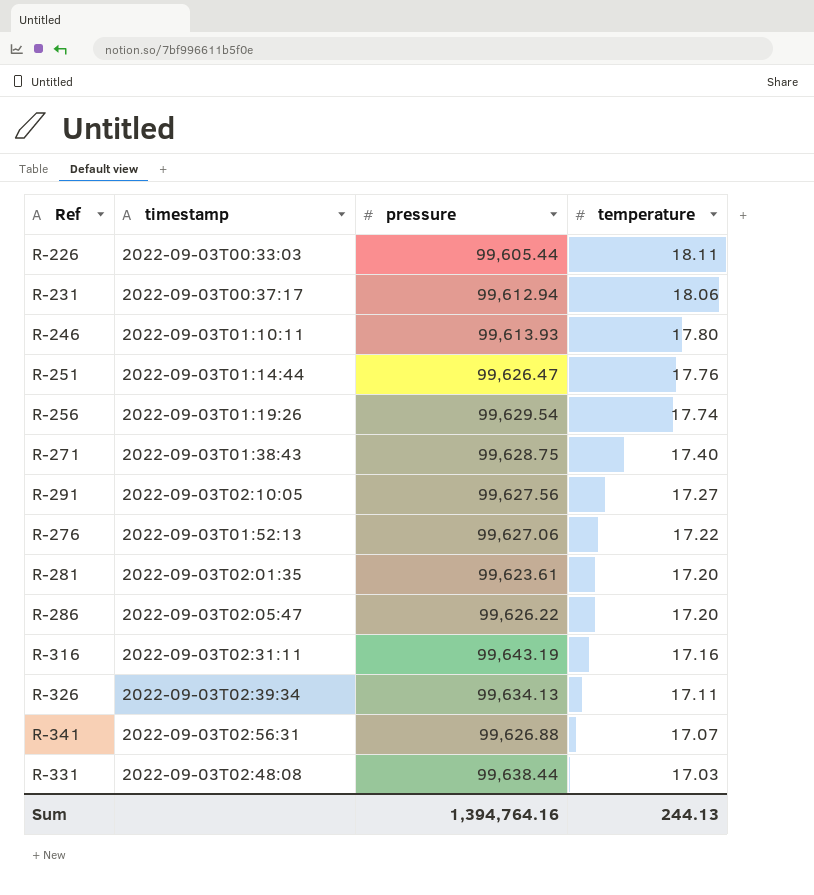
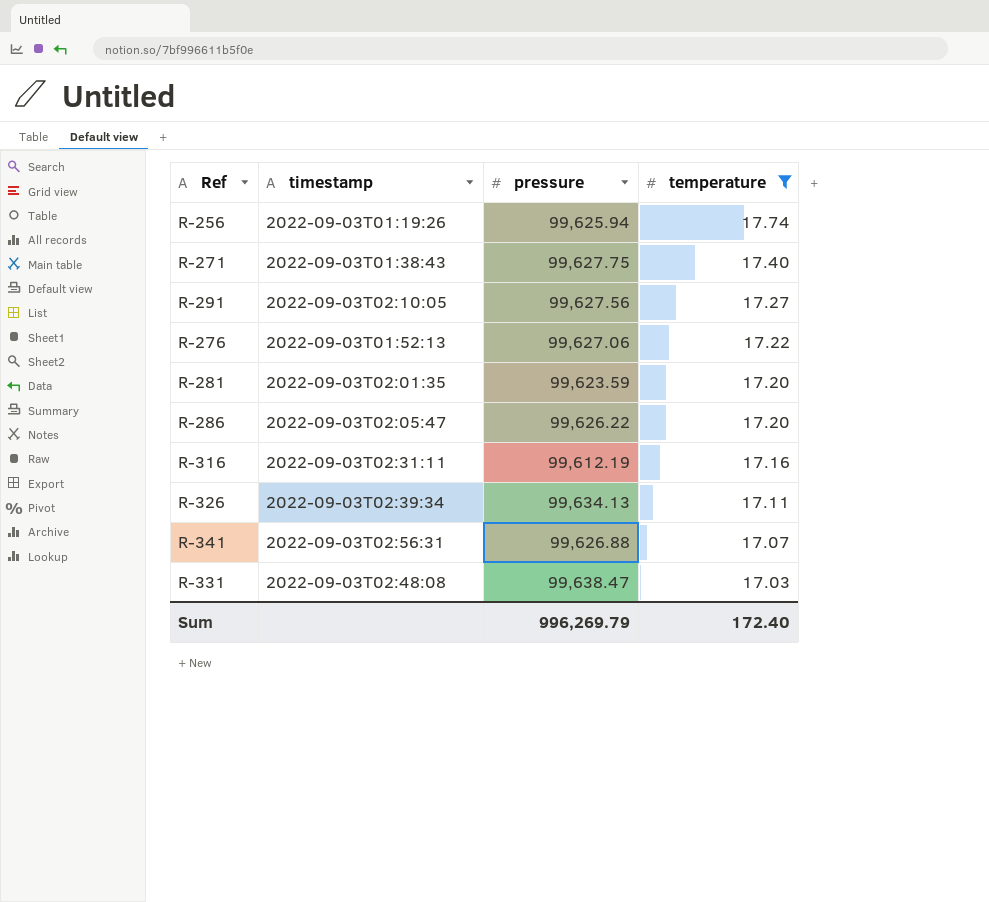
filter: none -> temperature <= 17.74
R-256 | pressure: 99,629.54 -> 99,625.94
R-271 | pressure: 99,628.75 -> 99,627.75
R-281 | pressure: 99,623.61 -> 99,623.59
R-316 | pressure: 99,643.19 -> 99,612.19
R-331 | pressure: 99,638.44 -> 99,638.47
Sum | pressure: 1,394,764.16 -> 996,269.79
Sum | temperature: 244.13 -> 172.40

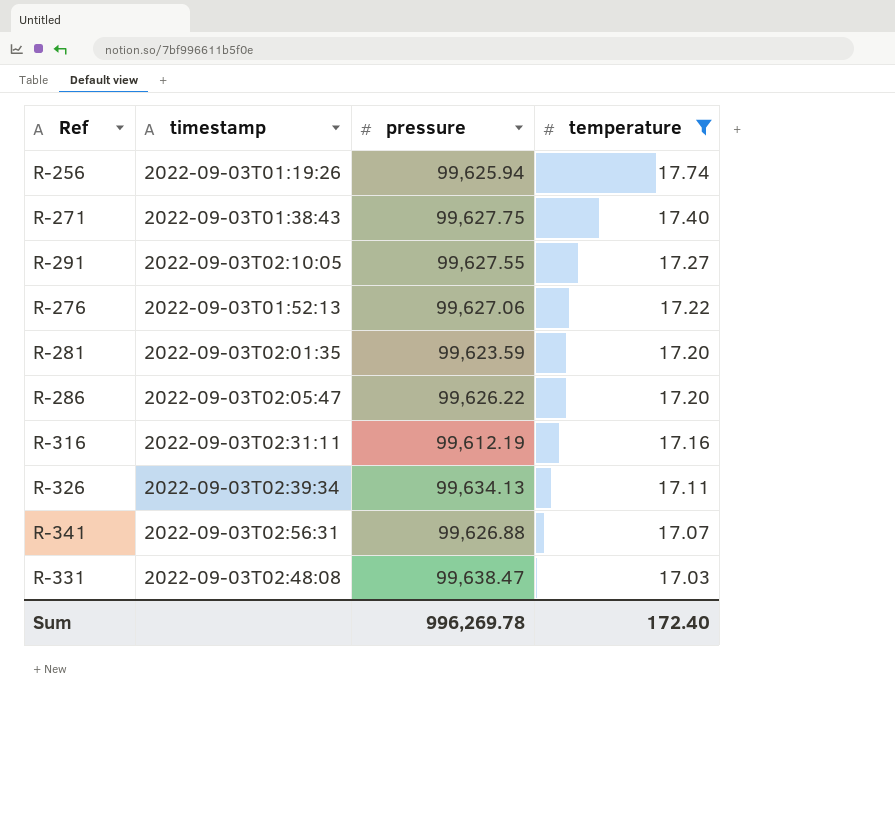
R-291 | pressure: 99,627.56 -> 99,627.55
Sum | pressure: 996,269.79 -> 996,269.78

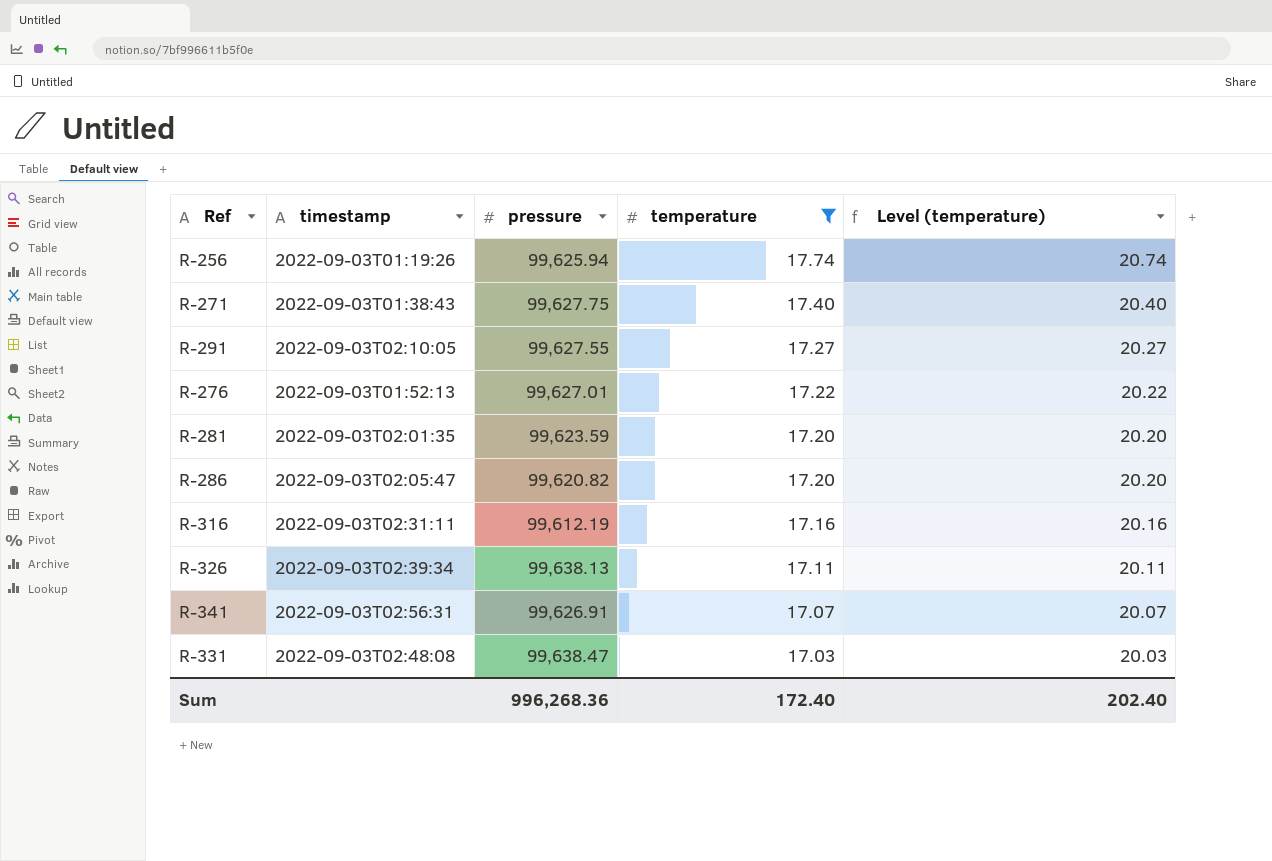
column Level (temperature) | formula: none -> [temperature] + 3
R-276 | pressure: 99,627.06 -> 99,627.01
R-286 | pressure: 99,626.22 -> 99,620.82
R-326 | pressure: 99,634.13 -> 99,638.13
R-341 | pressure: 99,626.88 -> 99,626.91
Sum | pressure: 996,269.78 -> 996,268.36

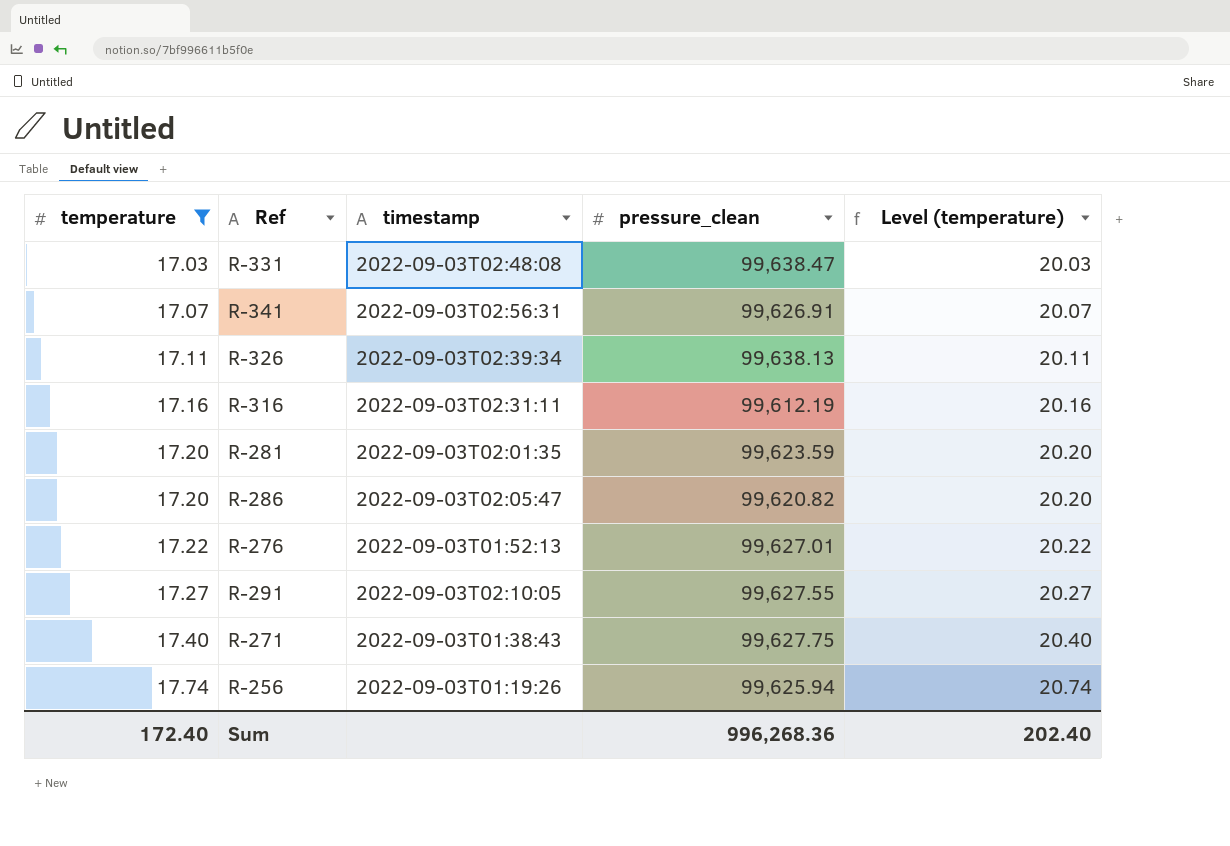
row order: temperature descending -> temperature ascending
column temperature | position: 4 -> 1
column name: pressure -> pressure_clean

